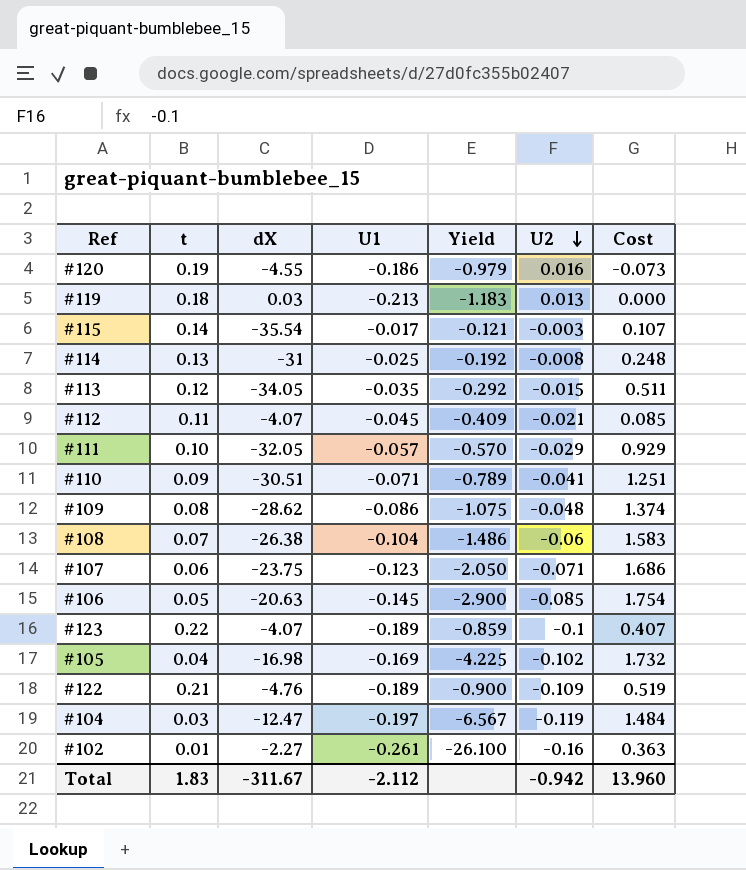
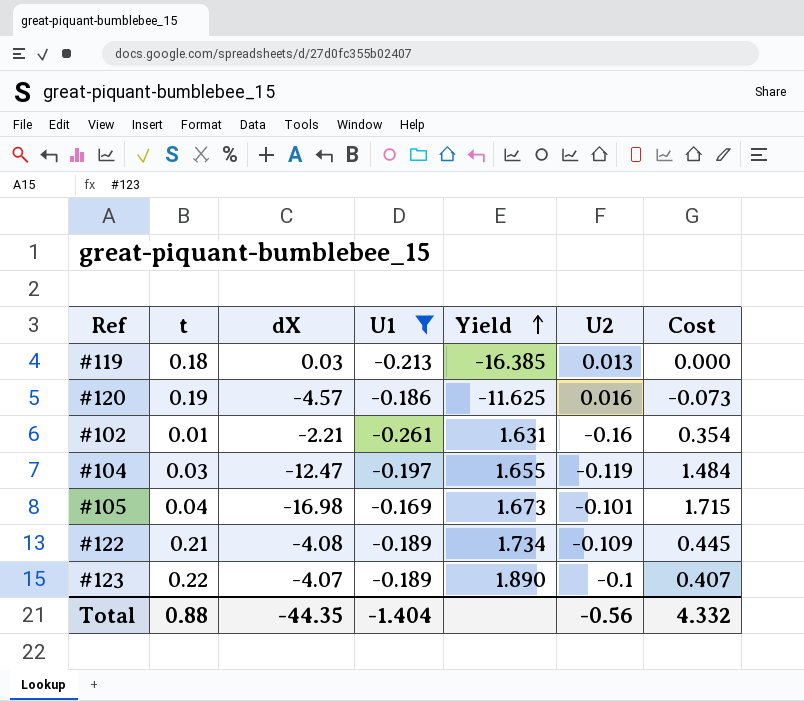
filter: none -> U1 <= -0.169
row order: U2 descending -> Yield ascending
column Yield | formula: [U1] / [t] -> [U1] / [U2]
#120 | dX: -4.55 -> -4.57
#102 | dX: -2.27 -> -2.21
#102 | Cost: 0.363 -> 0.354
#105 | U2: -0.102 -> -0.101
#105 | Cost: 1.732 -> 1.715
#122 | dX: -4.76 -> -4.08
#122 | Cost: 0.519 -> 0.445
Total | t: 1.83 -> 0.88
Total | dX: -311.67 -> -44.35
Total | U1: -2.112 -> -1.404
Total | U2: -0.942 -> -0.56
Total | Cost: 13.960 -> 4.332

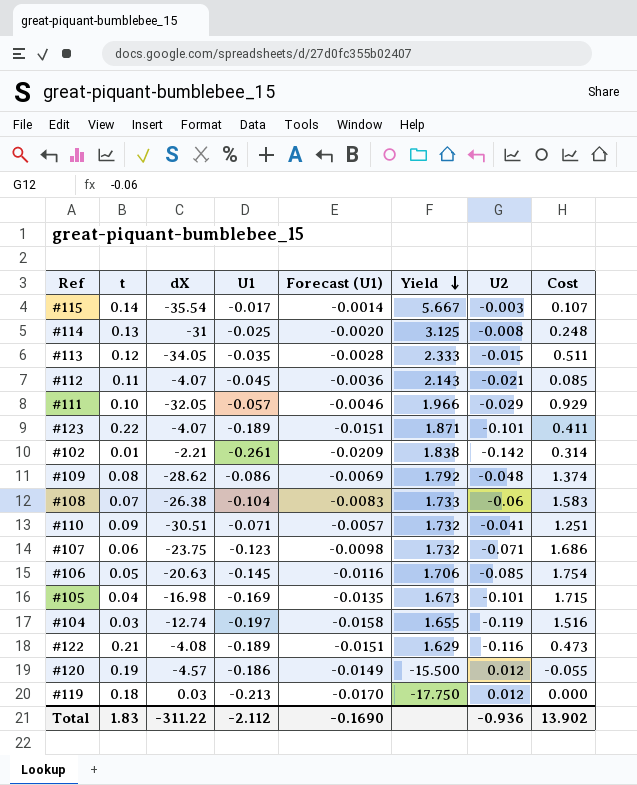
filter: U1 <= -0.169 -> none
row order: Yield ascending -> Yield descending
column Forecast (U1) | formula: none -> [U1] * 0.08
#123 | Yield: 1.890 -> 1.871
#123 | U2: -0.1 -> -0.101
#123 | Cost: 0.407 -> 0.411
#102 | Yield: 1.631 -> 1.838
#102 | U2: -0.16 -> -0.142
#102 | Cost: 0.354 -> 0.314
#104 | dX: -12.47 -> -12.74
#104 | Cost: 1.484 -> 1.516
#122 | Yield: 1.734 -> 1.629
#122 | U2: -0.109 -> -0.116
#122 | Cost: 0.445 -> 0.473
#120 | Yield: -11.625 -> -15.500
#120 | U2: 0.016 -> 0.012
#120 | Cost: -0.073 -> -0.055
#119 | Yield: -16.385 -> -17.750
#119 | U2: 0.013 -> 0.012
Total | t: 0.88 -> 1.83
Total | dX: -44.35 -> -311.22
Total | U1: -1.404 -> -2.112
Total | U2: -0.56 -> -0.936
Total | Cost: 4.332 -> 13.902

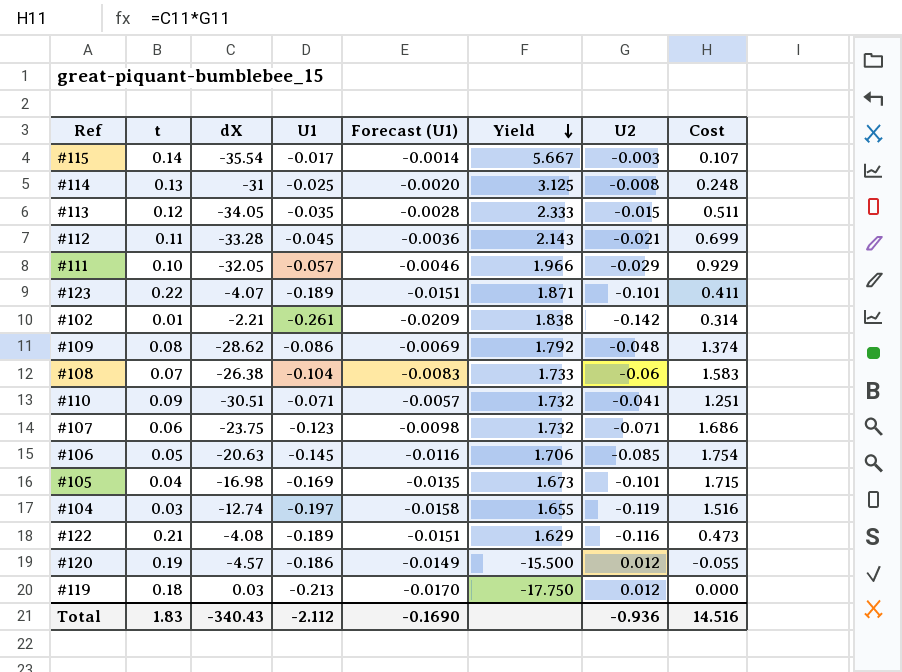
#112 | dX: -4.07 -> -33.28
#112 | Cost: 0.085 -> 0.699
Total | dX: -311.22 -> -340.43
Total | Cost: 13.902 -> 14.516

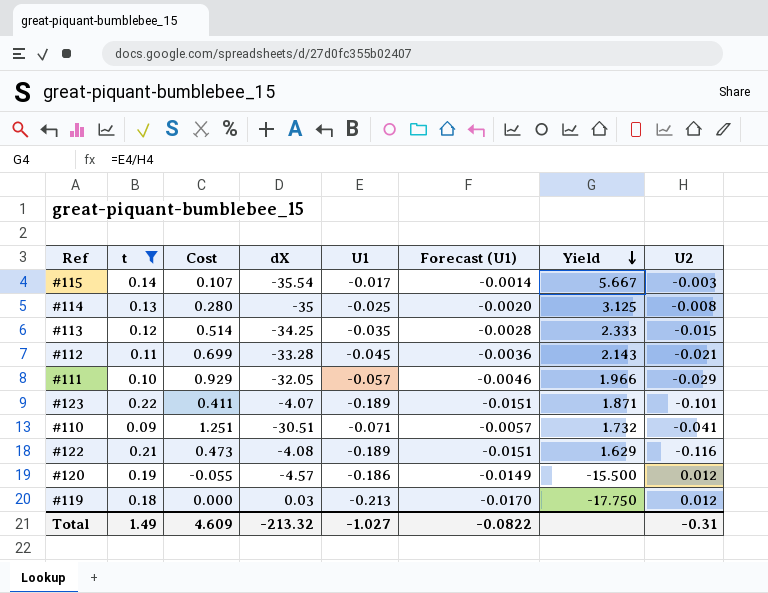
filter: none -> t >= 0.09
column Cost | position: 8 -> 3
#114 | Cost: 0.248 -> 0.280
#114 | dX: -31 -> -35
#113 | Cost: 0.511 -> 0.514
#113 | dX: -34.05 -> -34.25
Total | t: 1.83 -> 1.49
Total | Cost: 14.516 -> 4.609
Total | dX: -340.43 -> -213.32
Total | U1: -2.112 -> -1.027
Total | Forecast (U1): -0.1690 -> -0.0822
Total | U2: -0.936 -> -0.31

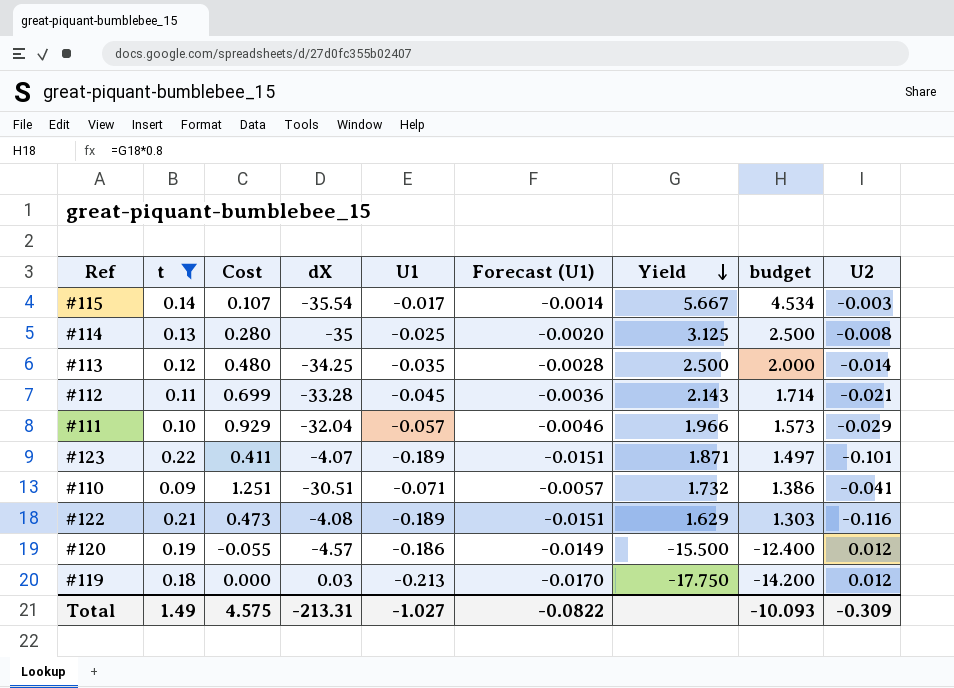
column budget | formula: none -> [Yield] * 0.8
#113 | Cost: 0.514 -> 0.480
#113 | Yield: 2.333 -> 2.500
#113 | U2: -0.015 -> -0.014
#111 | dX: -32.05 -> -32.04
Total | Cost: 4.609 -> 4.575
Total | dX: -213.32 -> -213.31
Total | U2: -0.31 -> -0.309

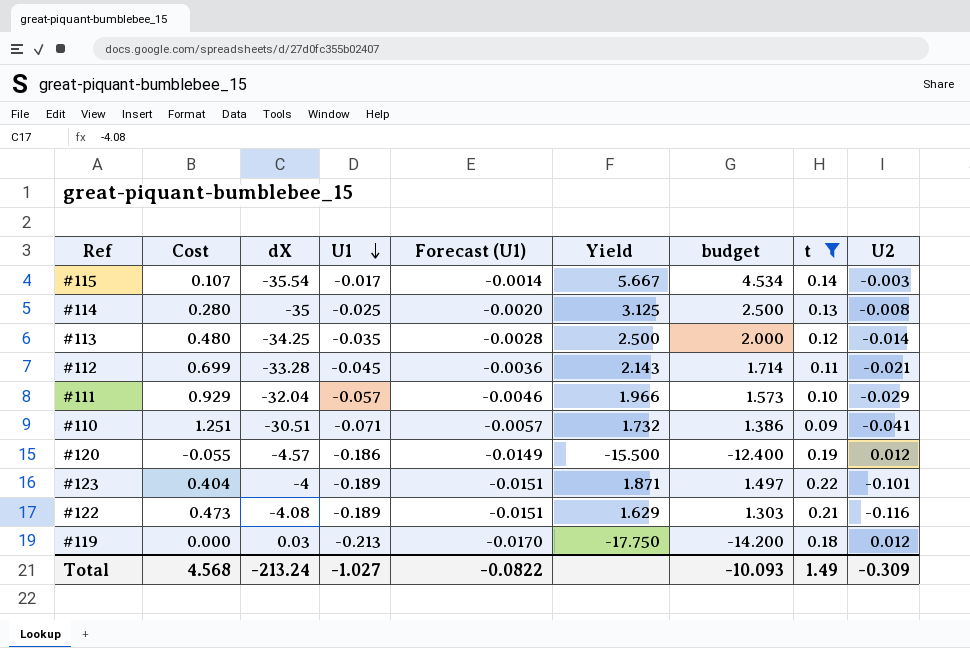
row order: Yield descending -> U1 descending
column t | position: 2 -> 8
#123 | Cost: 0.411 -> 0.404
#123 | dX: -4.07 -> -4
Total | Cost: 4.575 -> 4.568
Total | dX: -213.31 -> -213.24

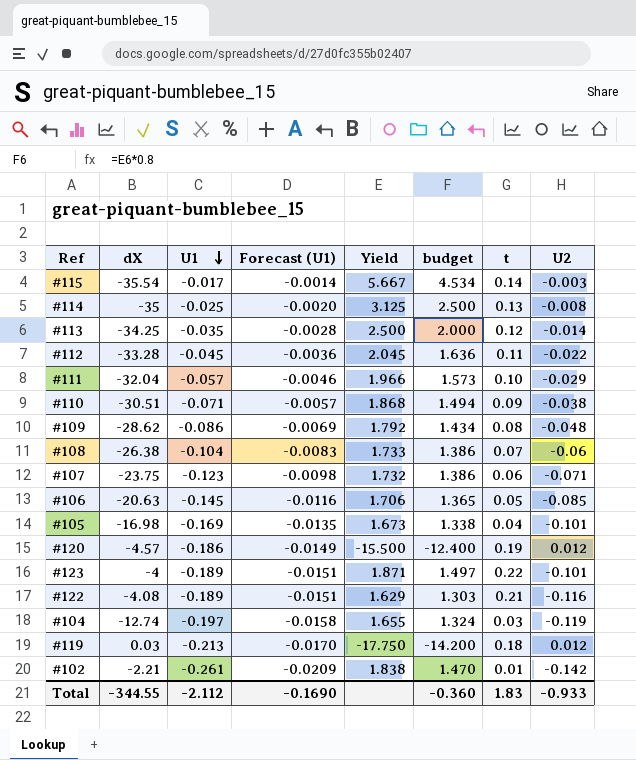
filter: t >= 0.09 -> none
column Cost | formula: [dX] * [U2] -> none
#112 | Yield: 2.143 -> 2.045
#112 | budget: 1.714 -> 1.636
#112 | U2: -0.021 -> -0.022
#110 | Yield: 1.732 -> 1.868
#110 | budget: 1.386 -> 1.494
#110 | U2: -0.041 -> -0.038
Total | dX: -213.24 -> -344.55
Total | U1: -1.027 -> -2.112
Total | Forecast (U1): -0.0822 -> -0.1690
Total | budget: -10.093 -> -0.360
Total | t: 1.49 -> 1.83
Total | U2: -0.309 -> -0.933

